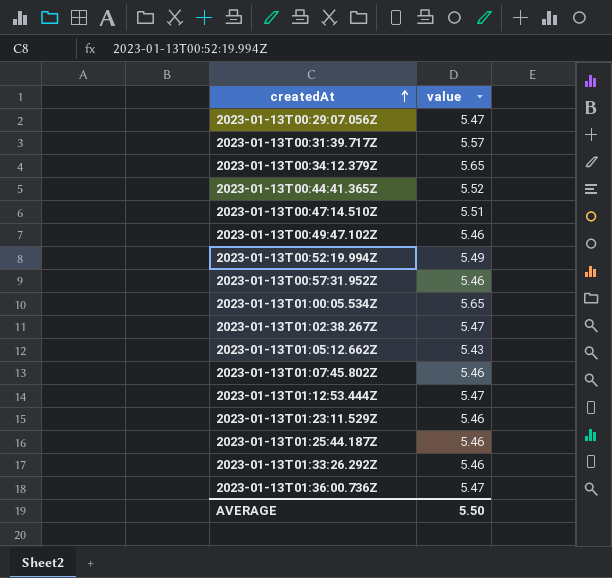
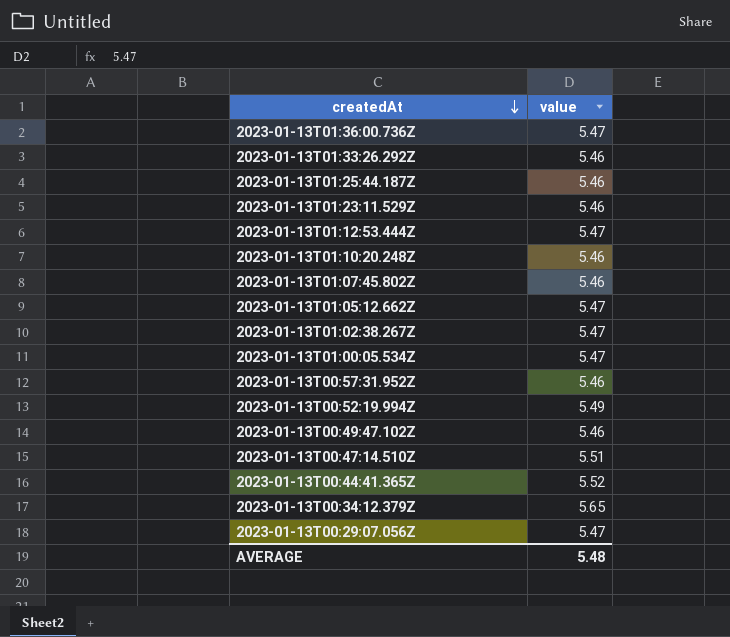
row order: createdAt ascending -> createdAt descending
row 2023-01-13T00:31:39.717Z: 5.57 -> none
row 2023-01-13T01:10:20.248Z: none -> 5.46
2023-01-13T01:05:12.662Z | value: 5.43 -> 5.47
2023-01-13T01:00:05.534Z | value: 5.65 -> 5.47
AVERAGE | value: 5.50 -> 5.48

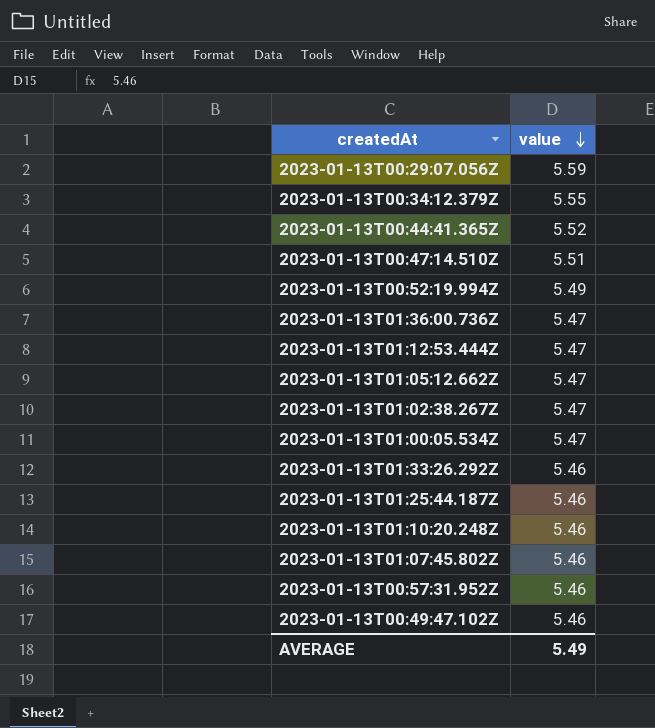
row order: createdAt descending -> value descending
row 2023-01-13T01:23:11.529Z: 5.46 -> none
2023-01-13T00:29:07.056Z | value: 5.47 -> 5.59
2023-01-13T00:34:12.379Z | value: 5.65 -> 5.55
AVERAGE | value: 5.48 -> 5.49

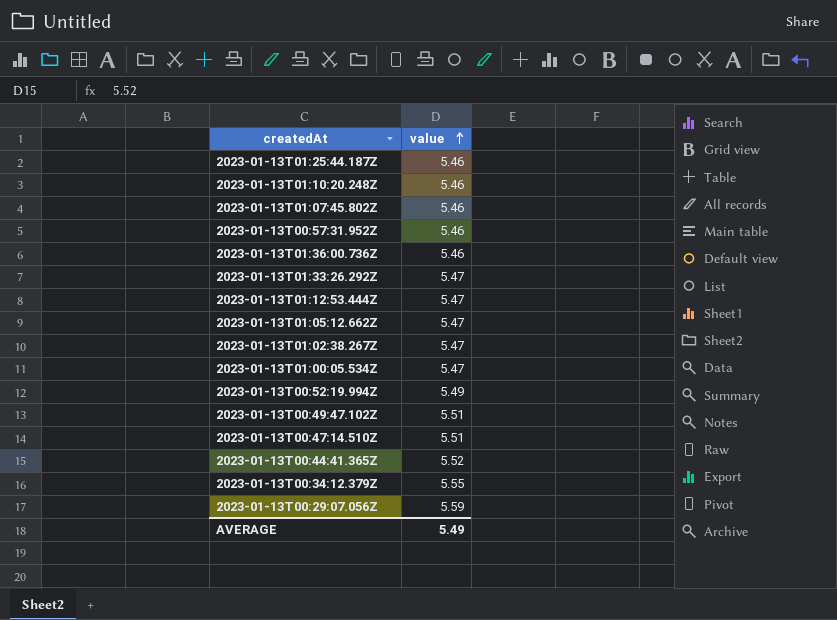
row order: value descending -> value ascending
2023-01-13T01:36:00.736Z | value: 5.47 -> 5.46
2023-01-13T01:33:26.292Z | value: 5.46 -> 5.47
2023-01-13T00:49:47.102Z | value: 5.46 -> 5.51

